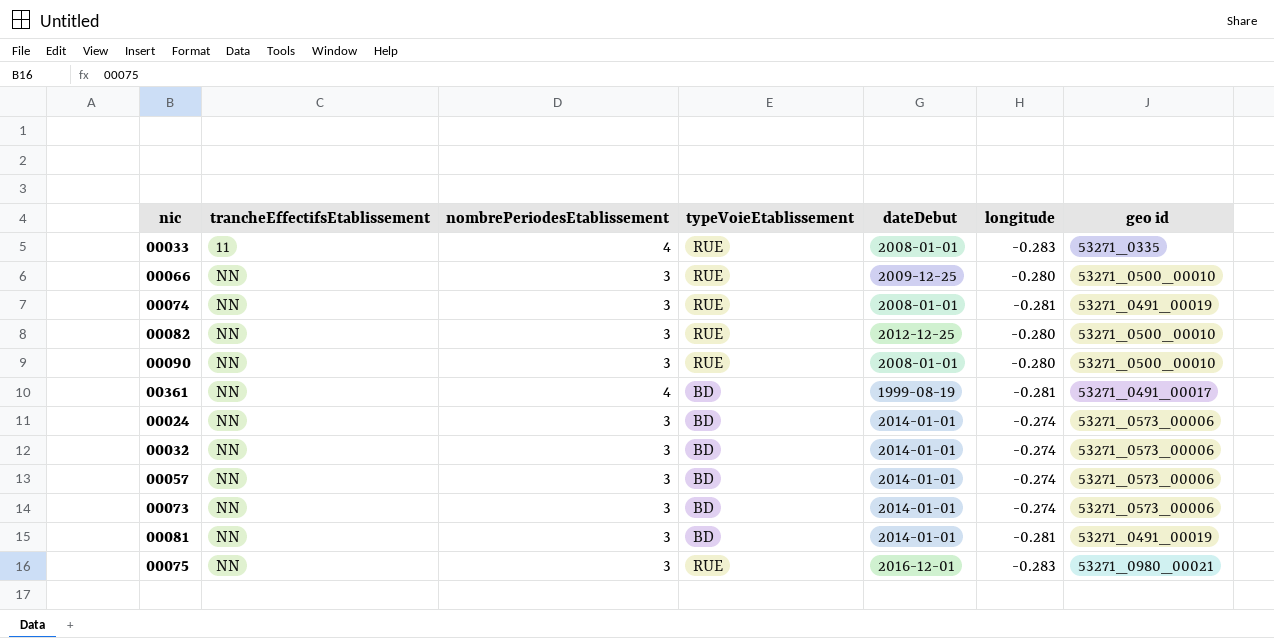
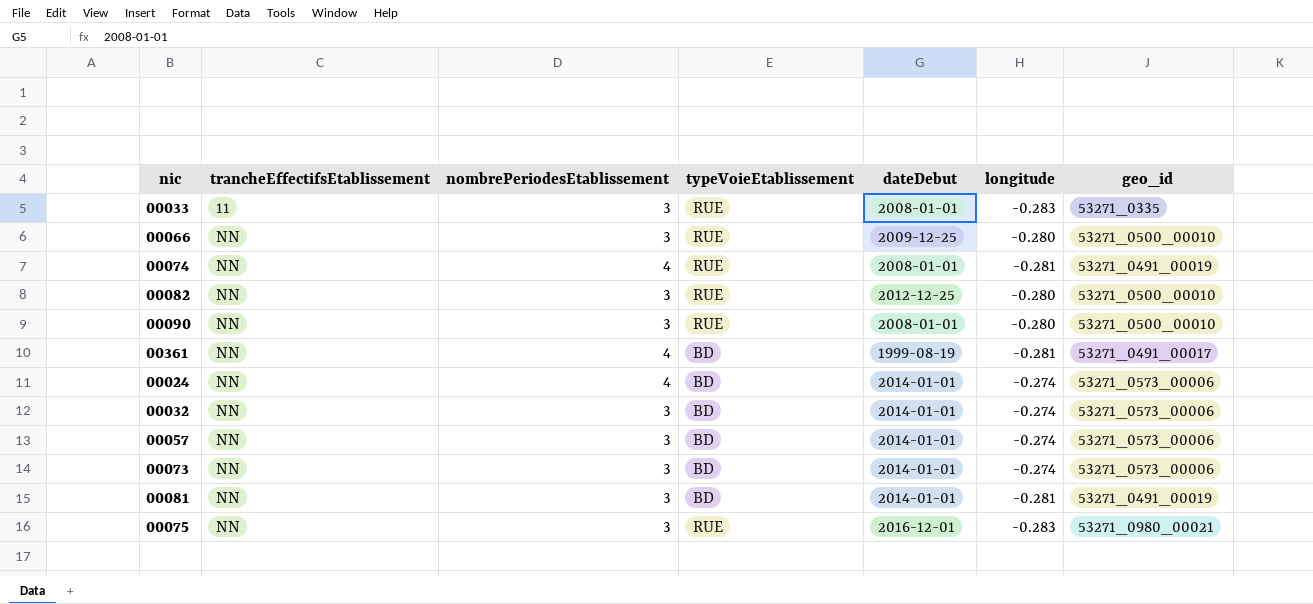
column name: geo id -> geo_id
00033 | nombrePeriodesEtablissement: 4 -> 3
00074 | nombrePeriodesEtablissement: 3 -> 4
00024 | nombrePeriodesEtablissement: 3 -> 4

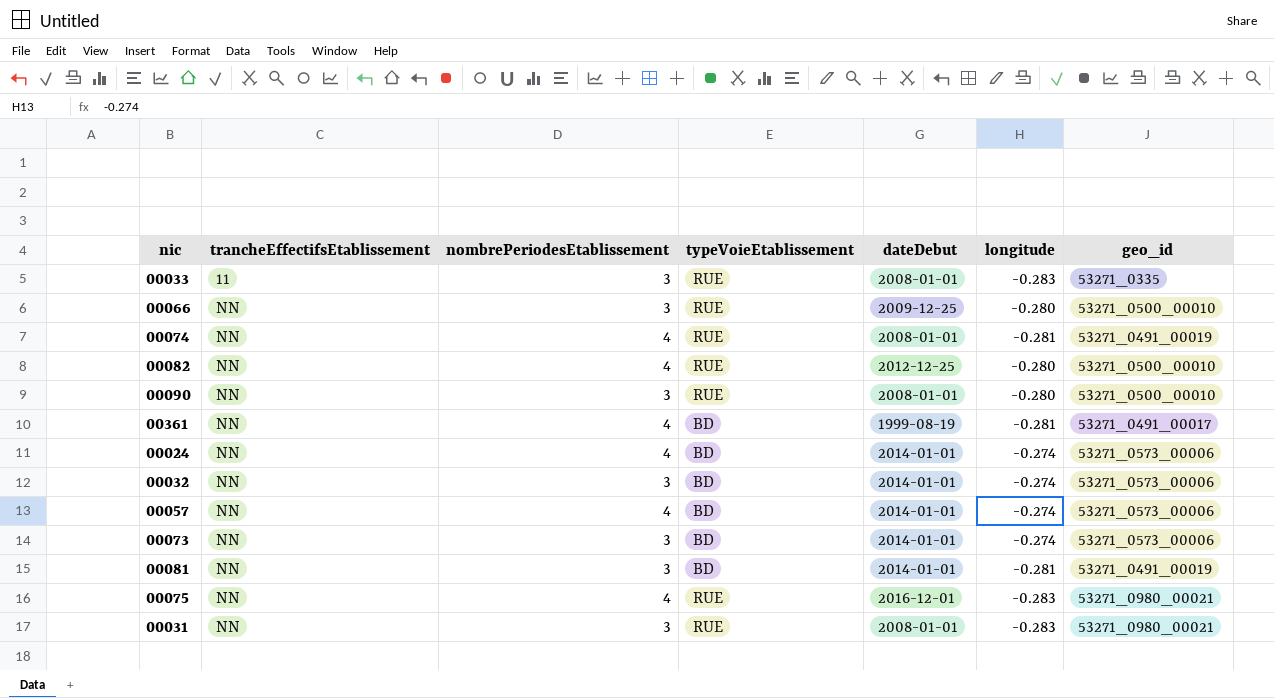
00082 | nombrePeriodesEtablissement: 3 -> 4
00057 | nombrePeriodesEtablissement: 3 -> 4
00075 | nombrePeriodesEtablissement: 3 -> 4
row 00031: none -> NN | 3 | RUE | 2008-01-01 | -0.283 | 53271_0980_00021

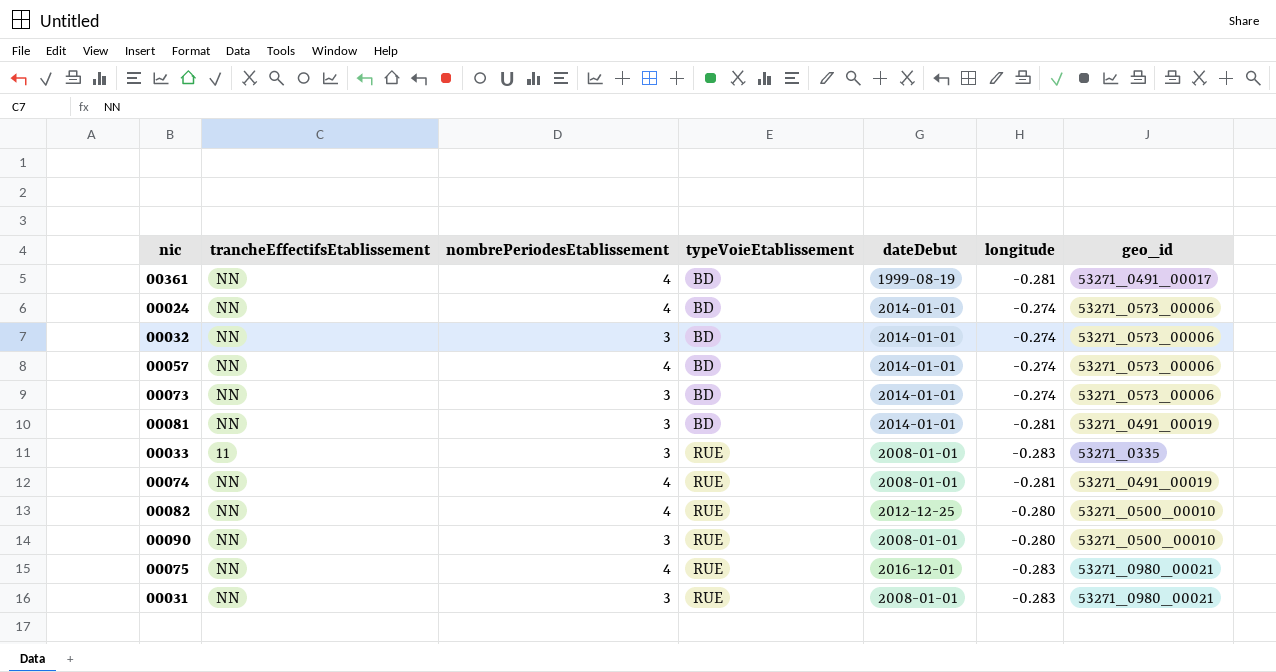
row order: trancheEffectifsEtablissement ascending -> typeVoieEtablissement ascending
row 00066: NN | 3 | RUE | 2009-12-25 | -0.280 | 53271_0500_00010 -> none

